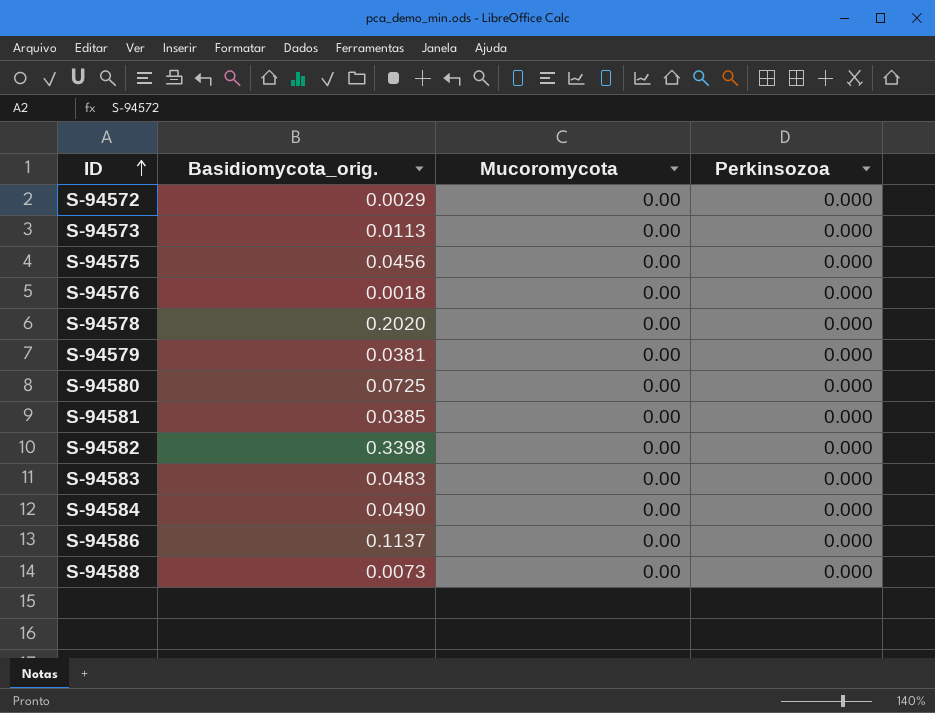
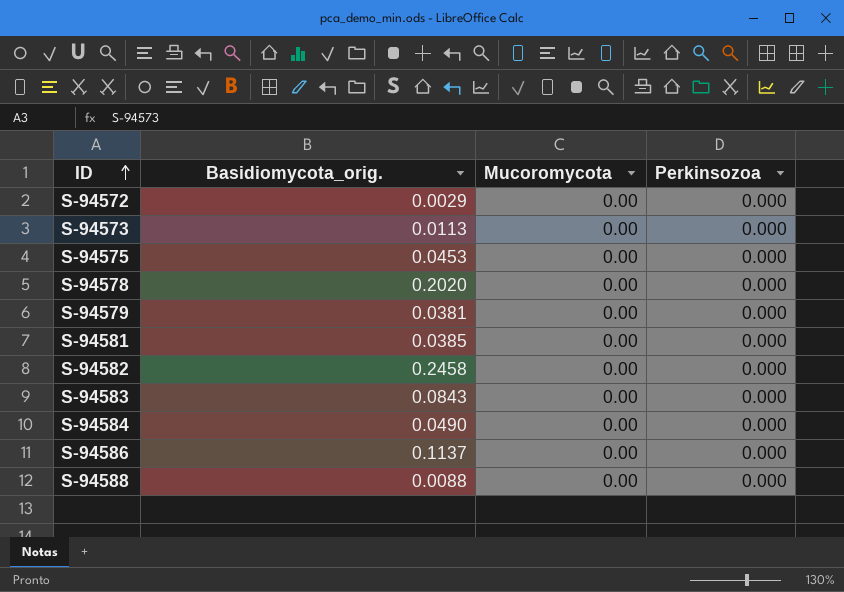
row S-94576: 0.0018 | 0.00 | 0.000 -> none
row S-94580: 0.0725 | 0.00 | 0.000 -> none
S-94575 | Basidiomycota_orig.: 0.0456 -> 0.0453
S-94582 | Basidiomycota_orig.: 0.3398 -> 0.2458
S-94583 | Basidiomycota_orig.: 0.0483 -> 0.0843
S-94588 | Basidiomycota_orig.: 0.0073 -> 0.0088

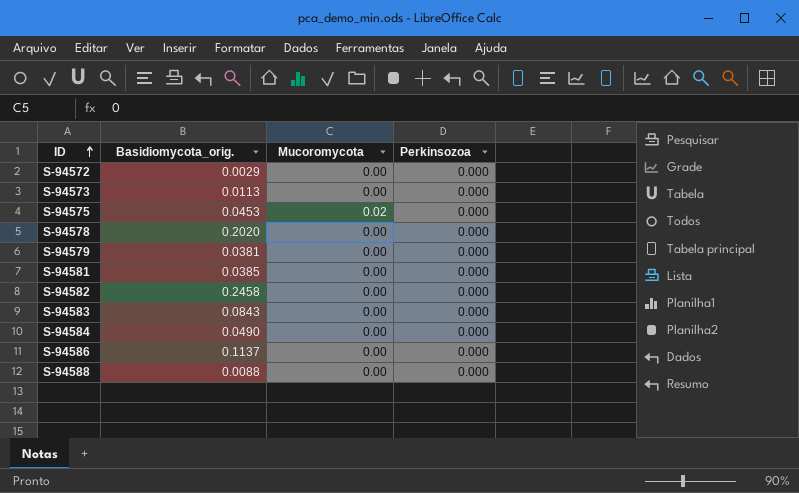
S-94575 | Mucoromycota: 0.00 -> 0.02

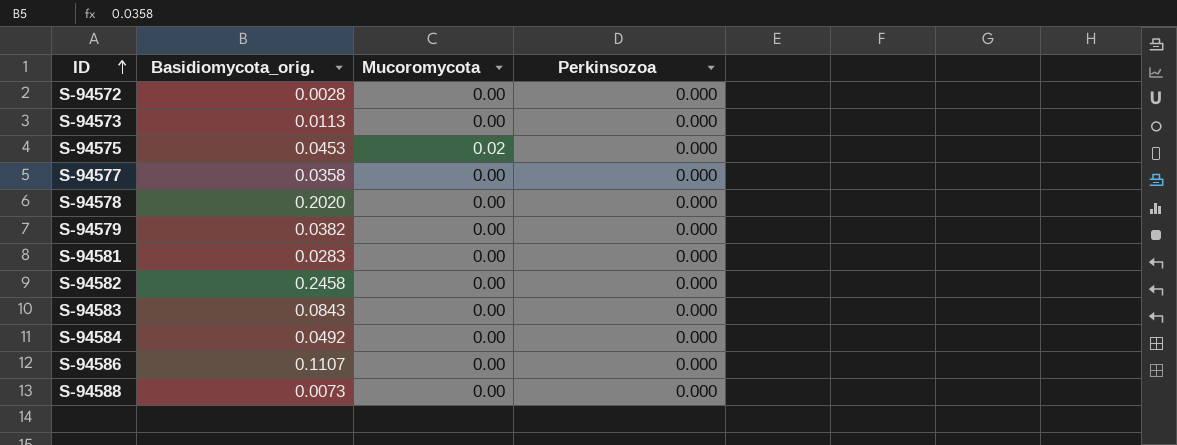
S-94572 | Basidiomycota_orig.: 0.0029 -> 0.0028
row S-94577: none -> 0.0358 | 0.00 | 0.000
S-94579 | Basidiomycota_orig.: 0.0381 -> 0.0382
S-94581 | Basidiomycota_orig.: 0.0385 -> 0.0283
S-94584 | Basidiomycota_orig.: 0.0490 -> 0.0492
S-94586 | Basidiomycota_orig.: 0.1137 -> 0.1107
S-94588 | Basidiomycota_orig.: 0.0088 -> 0.0073

